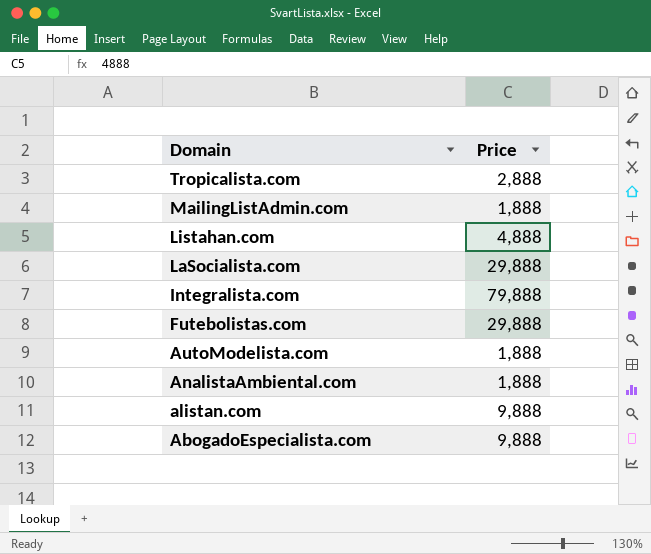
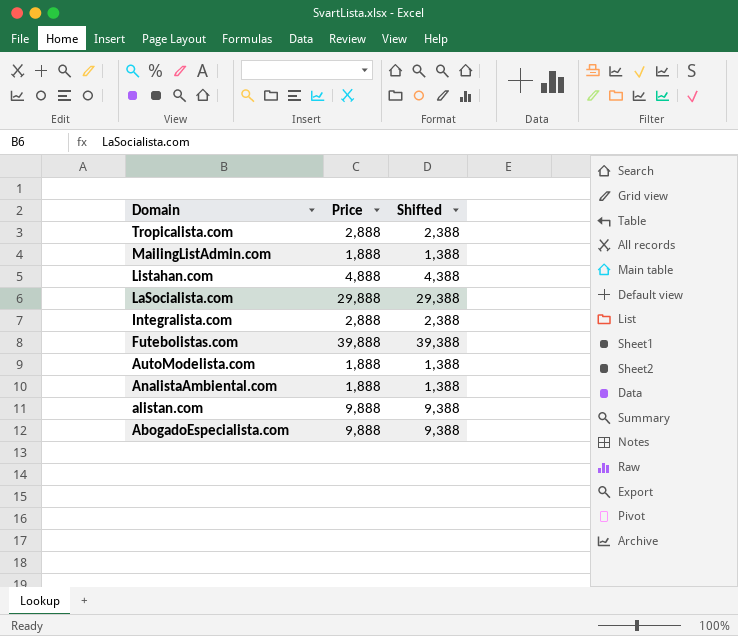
column Shifted | formula: none -> [Price] - 500
Integralista.com | Price: 79,888 -> 2,888
Futebolistas.com | Price: 29,888 -> 39,888

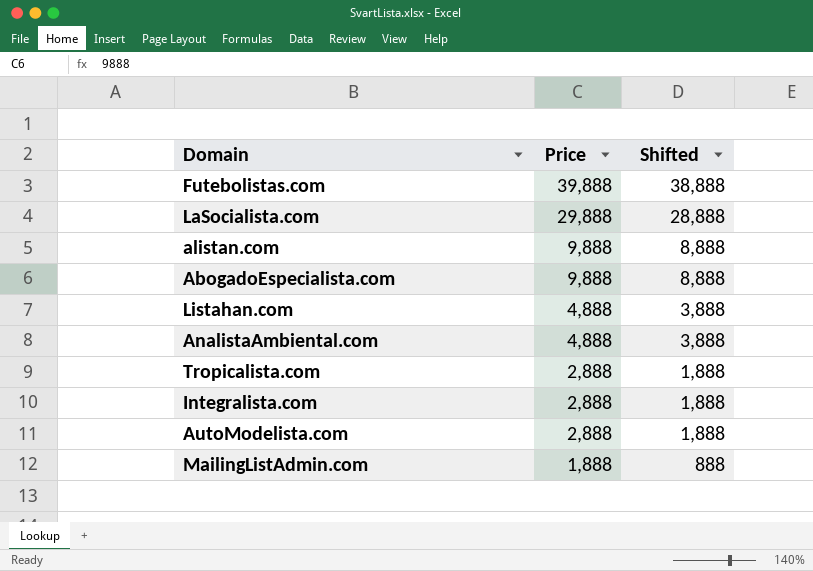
row order: Domain descending -> Price descending
column Shifted | formula: [Price] - 500 -> [Price] - 1000
AnalistaAmbiental.com | Price: 1,888 -> 4,888
AutoModelista.com | Price: 1,888 -> 2,888

